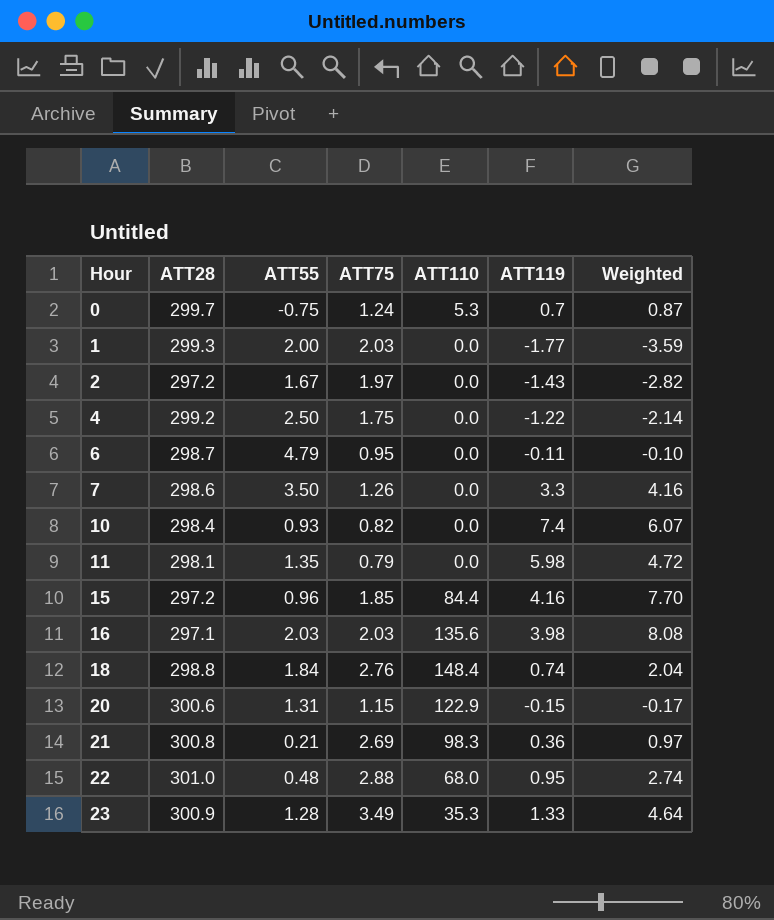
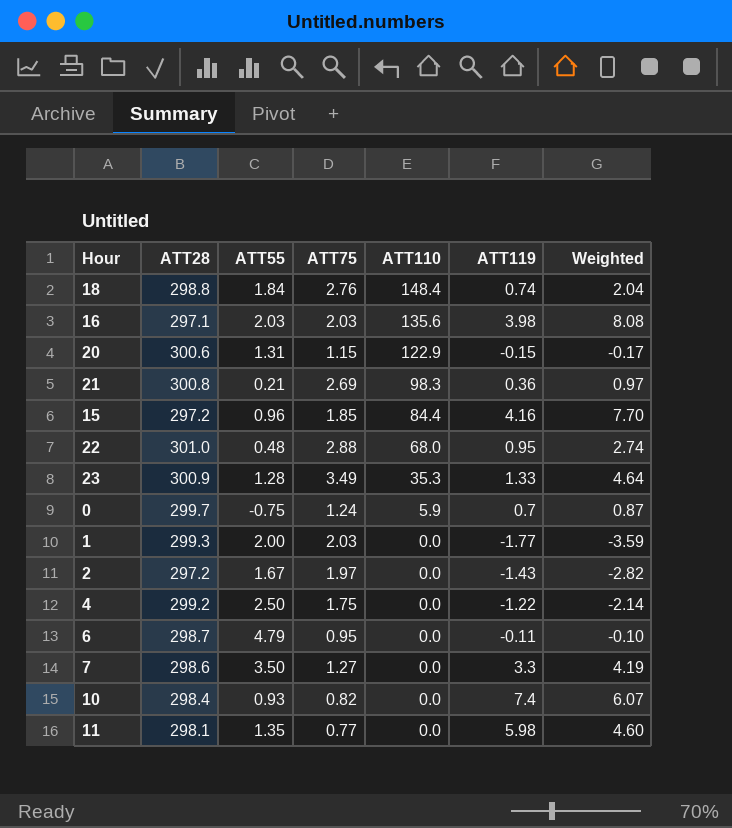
row order: Hour ascending -> ATT110 descending
0 | ATT110: 5.3 -> 5.9
7 | ATT75: 1.26 -> 1.27
7 | Weighted: 4.16 -> 4.19
11 | ATT75: 0.79 -> 0.77
11 | Weighted: 4.72 -> 4.60

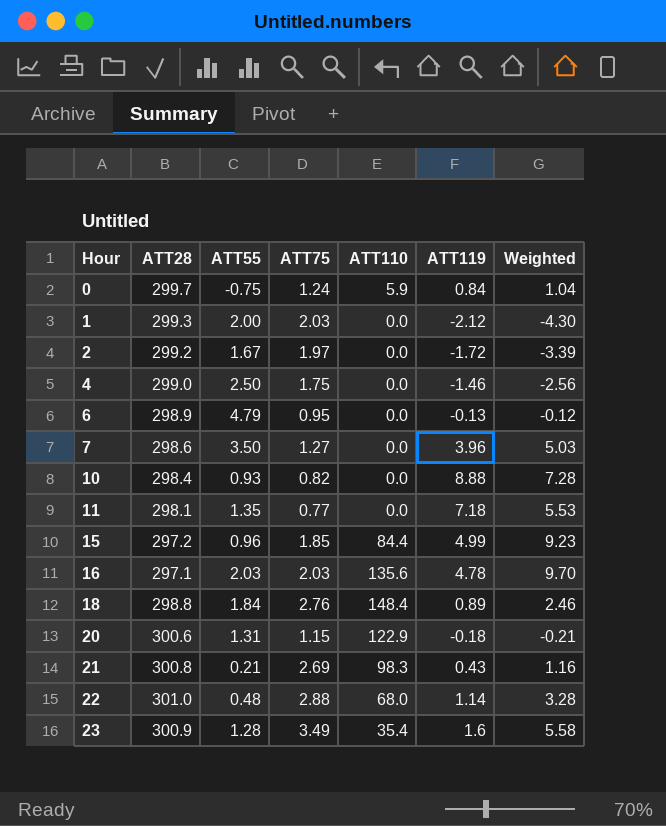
row order: ATT110 descending -> Hour ascending
0 | ATT119: 0.7 -> 0.84
0 | Weighted: 0.87 -> 1.04
1 | ATT119: -1.77 -> -2.12
1 | Weighted: -3.59 -> -4.30
2 | ATT28: 297.2 -> 299.2
2 | ATT119: -1.43 -> -1.72
2 | Weighted: -2.82 -> -3.39
4 | ATT28: 299.2 -> 299.0
4 | ATT119: -1.22 -> -1.46
4 | Weighted: -2.14 -> -2.56
6 | ATT28: 298.7 -> 298.9
6 | ATT119: -0.11 -> -0.13
6 | Weighted: -0.10 -> -0.12
7 | ATT119: 3.3 -> 3.96
7 | Weighted: 4.19 -> 5.03
10 | ATT119: 7.4 -> 8.88
10 | Weighted: 6.07 -> 7.28
11 | ATT119: 5.98 -> 7.18
11 | Weighted: 4.60 -> 5.53
15 | ATT119: 4.16 -> 4.99
15 | Weighted: 7.70 -> 9.23
16 | ATT119: 3.98 -> 4.78
16 | Weighted: 8.08 -> 9.70
18 | ATT119: 0.74 -> 0.89
18 | Weighted: 2.04 -> 2.46
20 | ATT119: -0.15 -> -0.18
20 | Weighted: -0.17 -> -0.21
21 | ATT119: 0.36 -> 0.43
21 | Weighted: 0.97 -> 1.16
22 | ATT119: 0.95 -> 1.14
22 | Weighted: 2.74 -> 3.28
23 | ATT110: 35.3 -> 35.4
23 | ATT119: 1.33 -> 1.6
23 | Weighted: 4.64 -> 5.58

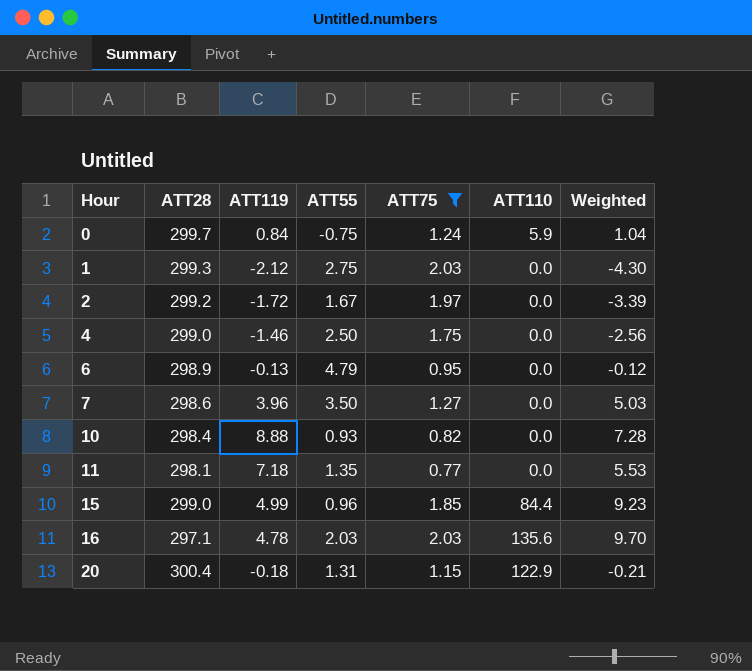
filter: none -> ATT75 <= 2.03
column ATT119 | position: 6 -> 3
1 | ATT55: 2.00 -> 2.75
15 | ATT28: 297.2 -> 299.0
20 | ATT28: 300.6 -> 300.4

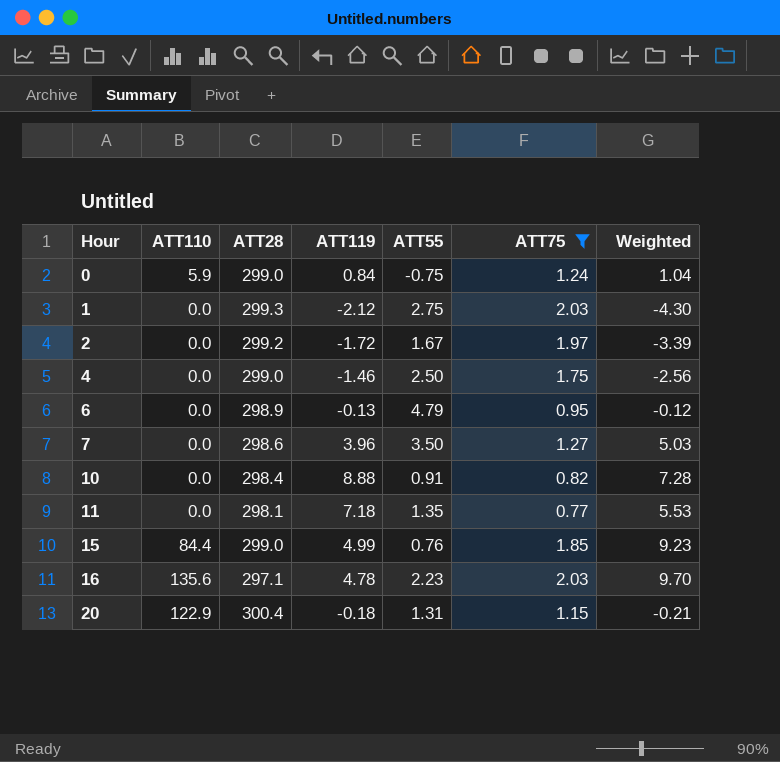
column ATT110 | position: 6 -> 2
0 | ATT28: 299.7 -> 299.0
10 | ATT55: 0.93 -> 0.91
15 | ATT55: 0.96 -> 0.76
16 | ATT55: 2.03 -> 2.23

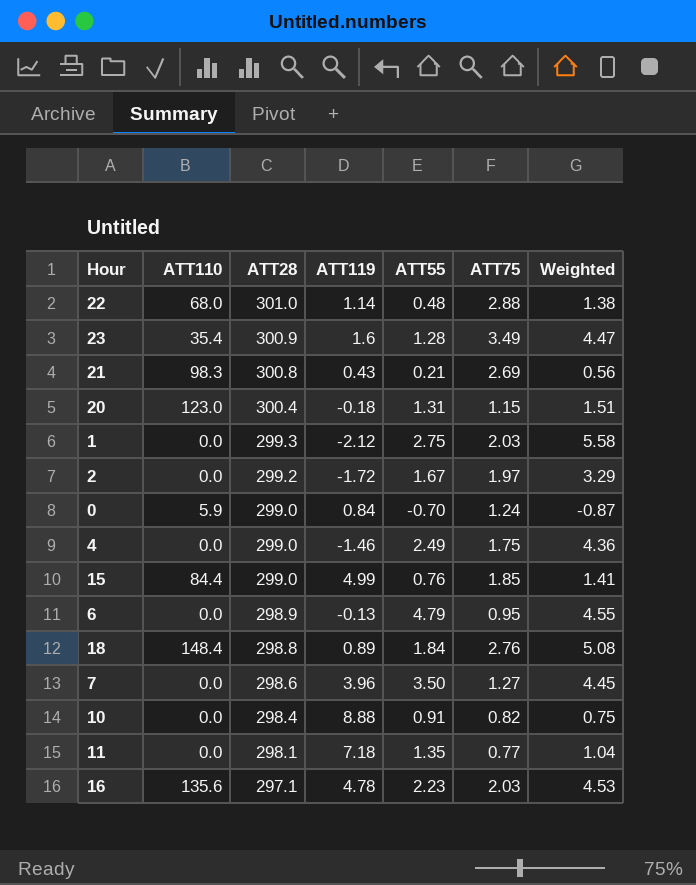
filter: ATT75 <= 2.03 -> none
row order: Hour ascending -> ATT28 descending
column Weighted | formula: [ATT119] * [ATT75] -> [ATT55] * [ATT75]
20 | ATT110: 122.9 -> 123.0
0 | ATT55: -0.75 -> -0.70
4 | ATT55: 2.50 -> 2.49

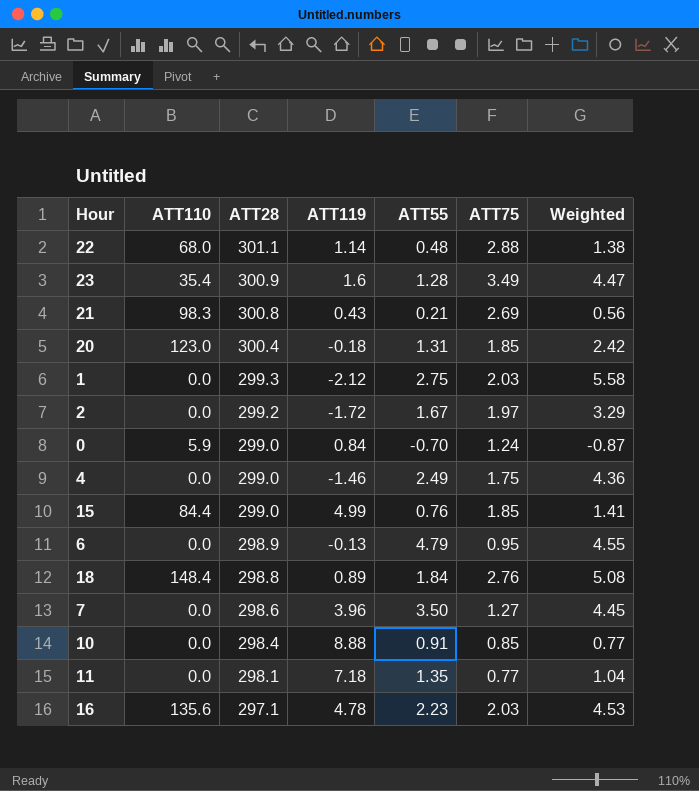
22 | ATT28: 301.0 -> 301.1
20 | ATT75: 1.15 -> 1.85
20 | Weighted: 1.51 -> 2.42
10 | ATT75: 0.82 -> 0.85
10 | Weighted: 0.75 -> 0.77

